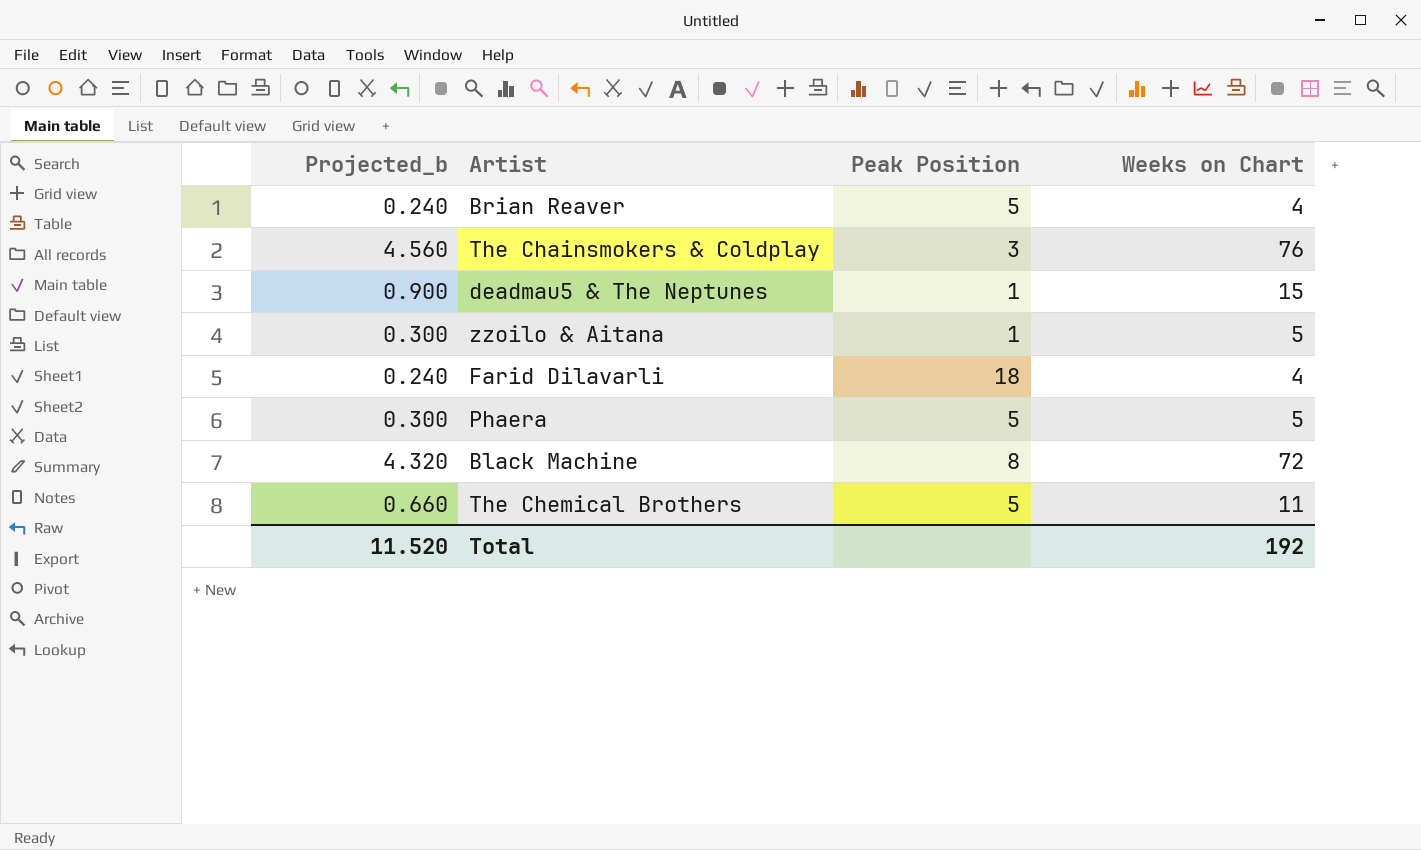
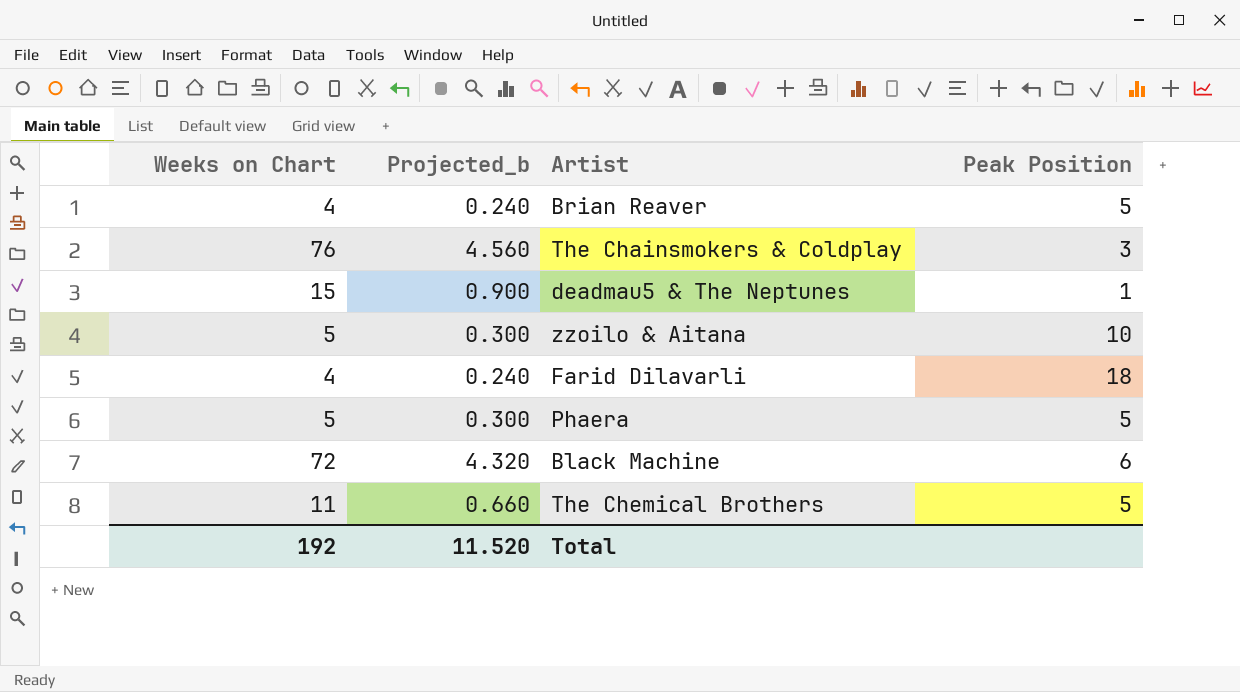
column Weeks on Chart | position: 4 -> 1
zzoilo & Aitana | Peak Position: 1 -> 10
Black Machine | Peak Position: 8 -> 6

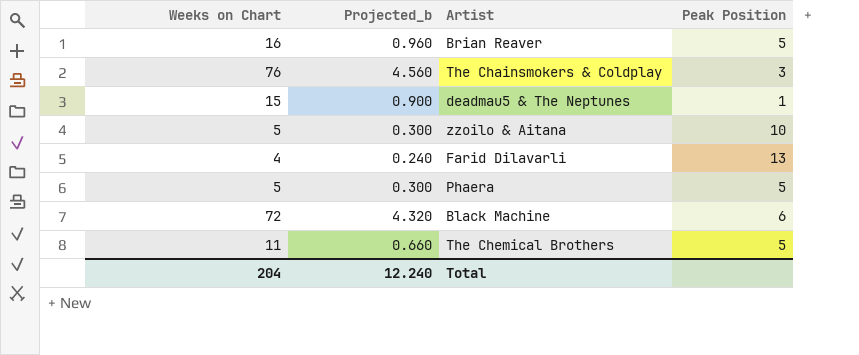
Brian Reaver | Weeks on Chart: 4 -> 16
Brian Reaver | Projected_b: 0.240 -> 0.960
Farid Dilavarli | Peak Position: 18 -> 13
Total | Weeks on Chart: 192 -> 204
Total | Projected_b: 11.520 -> 12.240

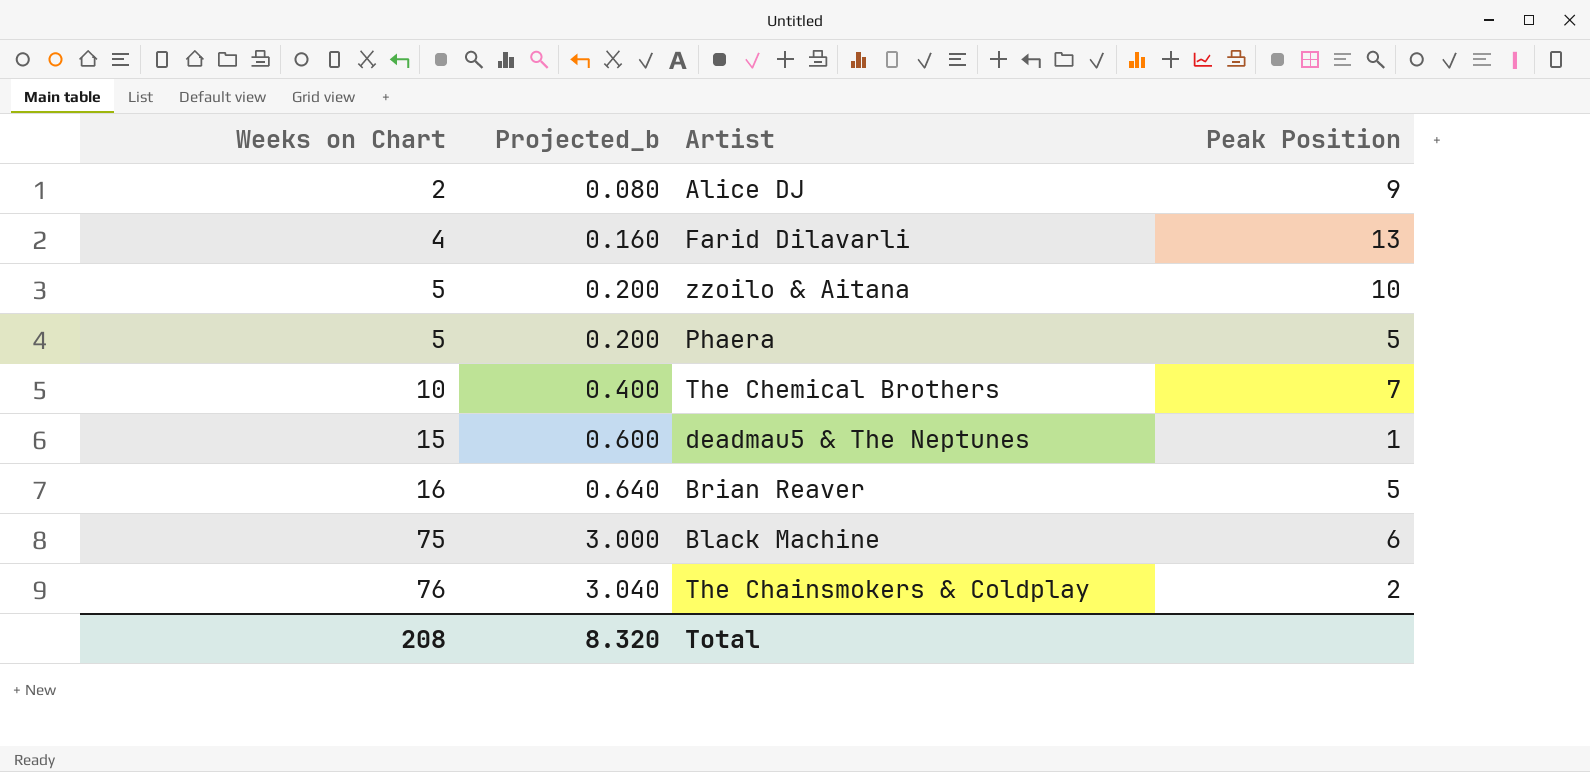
row order: none -> Weeks on Chart ascending
column Projected_b | formula: [Weeks on Chart] * 0.06 -> [Weeks on Chart] * 0.04
row Alice DJ: none -> 2 | 0.080 | 9
The Chemical Brothers | Weeks on Chart: 11 -> 10
The Chemical Brothers | Peak Position: 5 -> 7
Black Machine | Weeks on Chart: 72 -> 75
The Chainsmokers & Coldplay | Peak Position: 3 -> 2
Total | Weeks on Chart: 204 -> 208
Total | Projected_b: 12.240 -> 8.320

